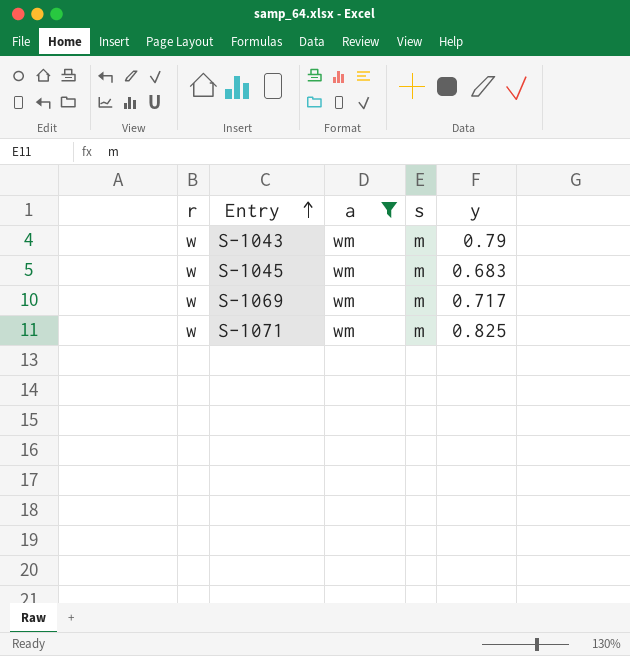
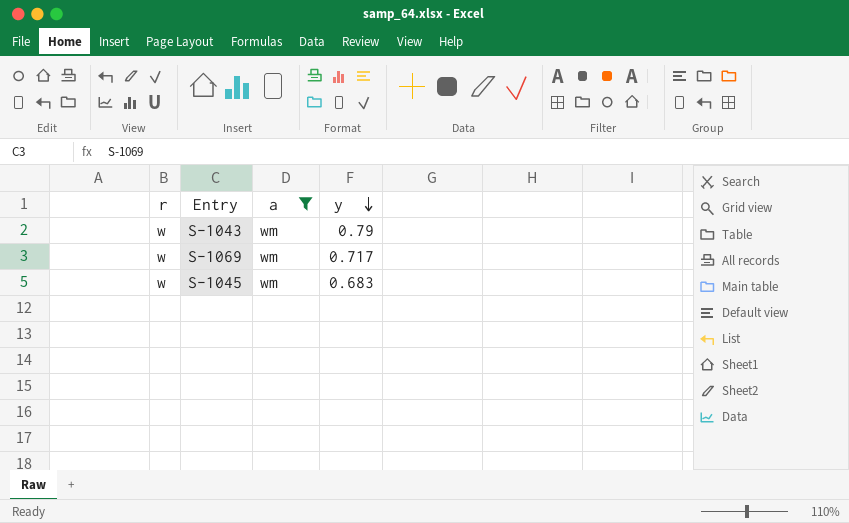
row order: Entry ascending -> y descending
column s | position: 4 -> none
row S-1071: w | wm | m | 0.825 -> none

